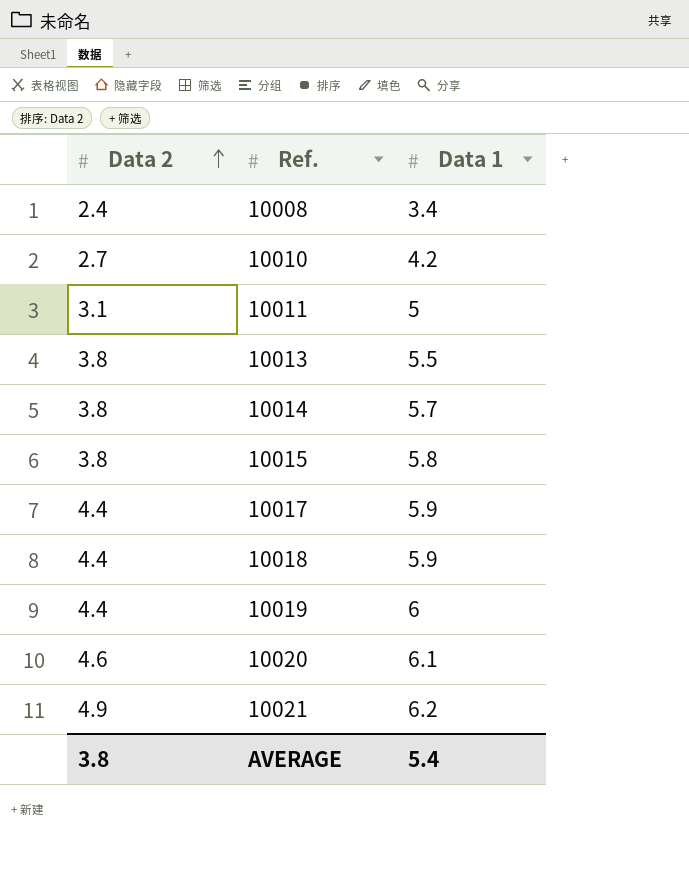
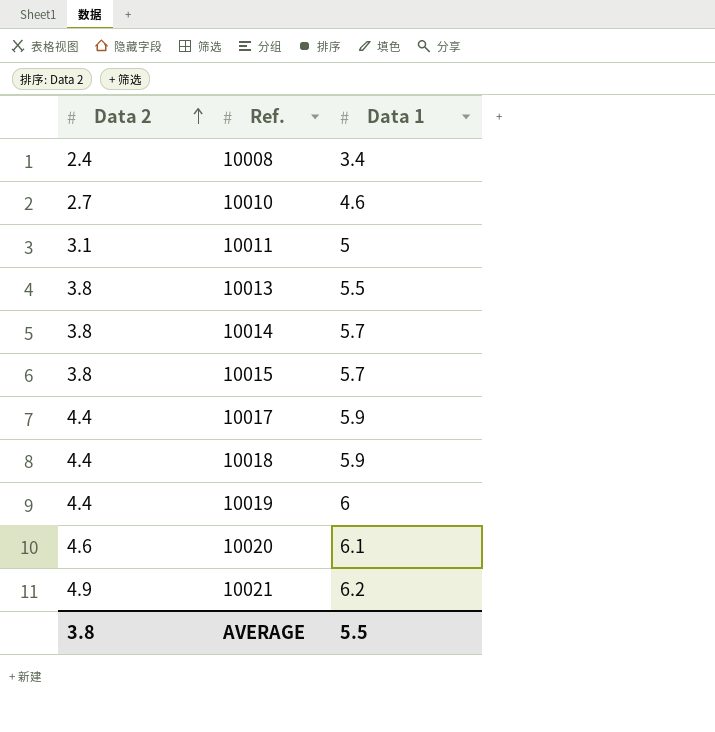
10010 | Data 1: 4.2 -> 4.6
10015 | Data 1: 5.8 -> 5.7
AVERAGE | Data 1: 5.4 -> 5.5

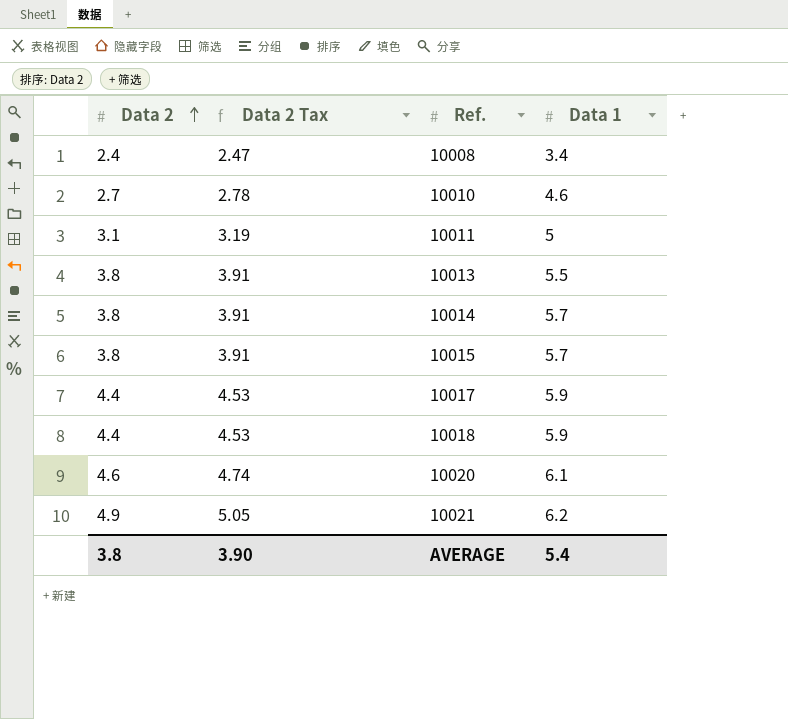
column Data 2 Tax | formula: none -> [Data 2] * 1.03
row 10019: 4.4 | 6 -> none
AVERAGE | Data 1: 5.5 -> 5.4

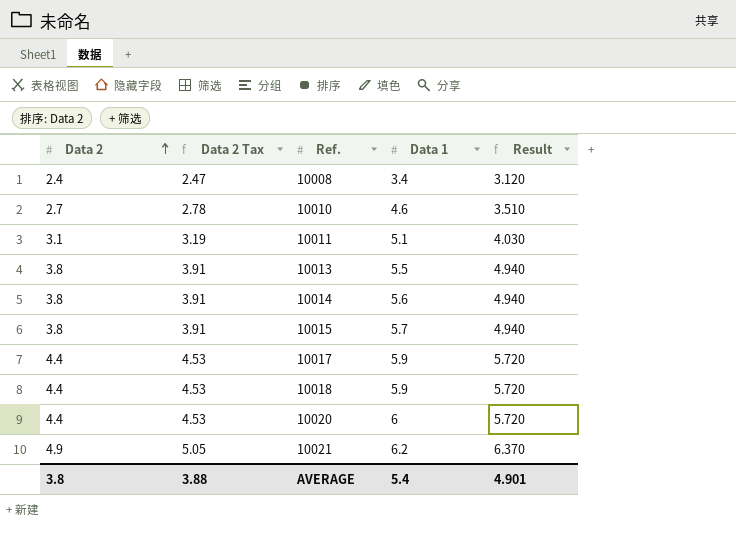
column Result | formula: none -> [Data 2] * 1.3
10011 | Data 1: 5 -> 5.1
10014 | Data 1: 5.7 -> 5.6
10020 | Data 2: 4.6 -> 4.4
10020 | Data 2 Tax: 4.74 -> 4.53
10020 | Data 1: 6.1 -> 6
AVERAGE | Data 2 Tax: 3.90 -> 3.88

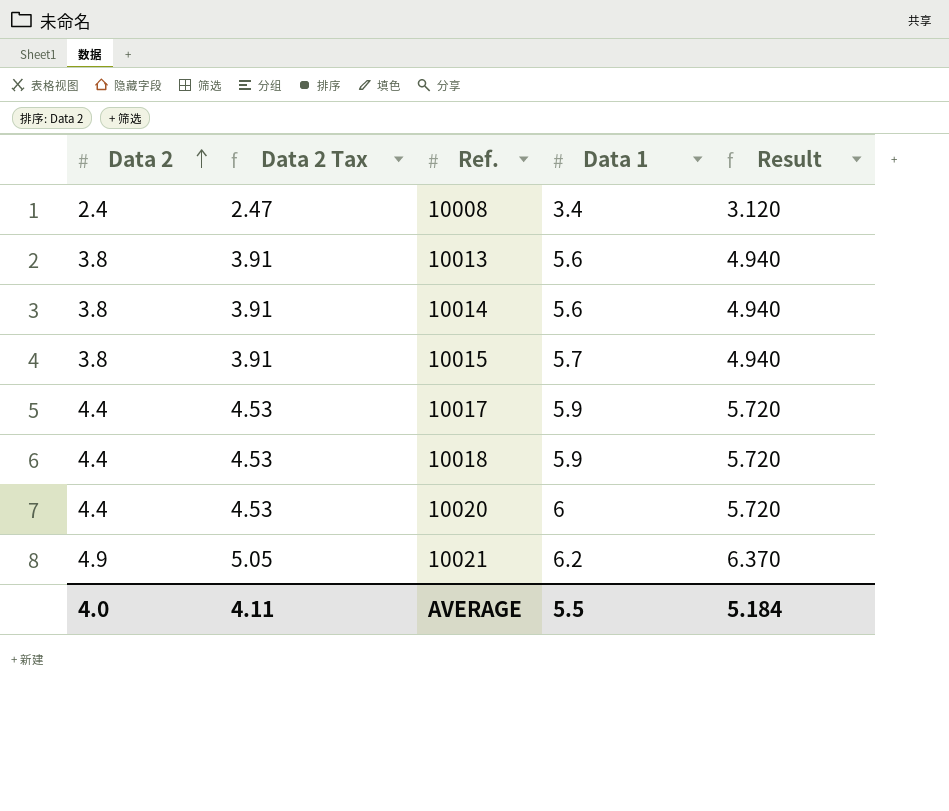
row 10010: 2.7 | 2.78 | 4.6 | 3.510 -> none
row 10011: 3.1 | 3.19 | 5.1 | 4.030 -> none
10013 | Data 1: 5.5 -> 5.6
AVERAGE | Data 2: 3.8 -> 4.0
AVERAGE | Data 2 Tax: 3.88 -> 4.11
AVERAGE | Data 1: 5.4 -> 5.5
AVERAGE | Result: 4.901 -> 5.184

